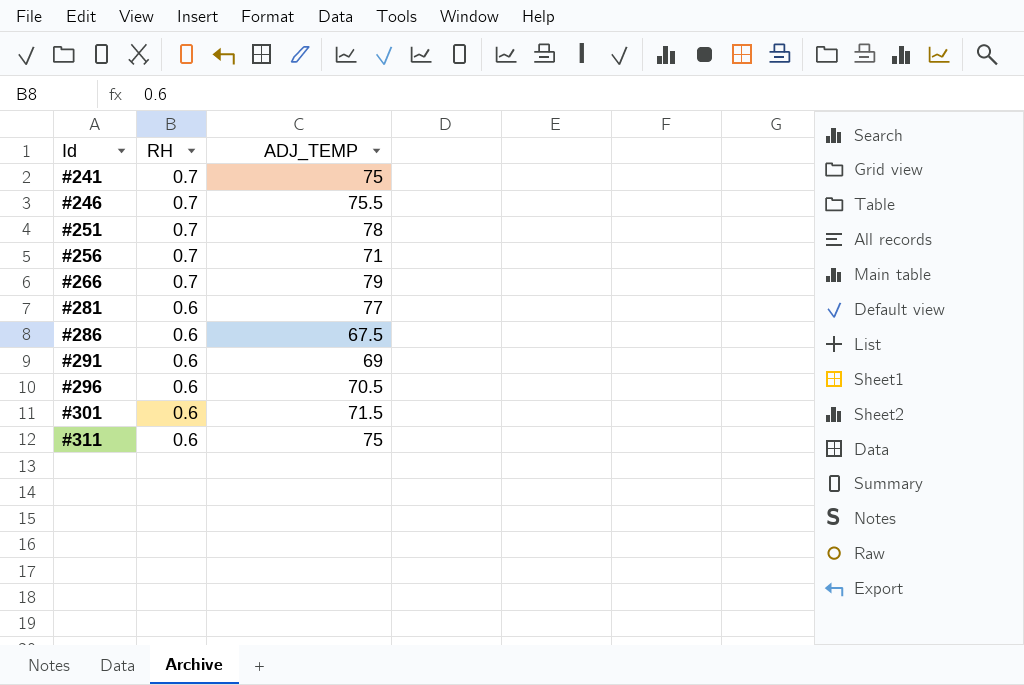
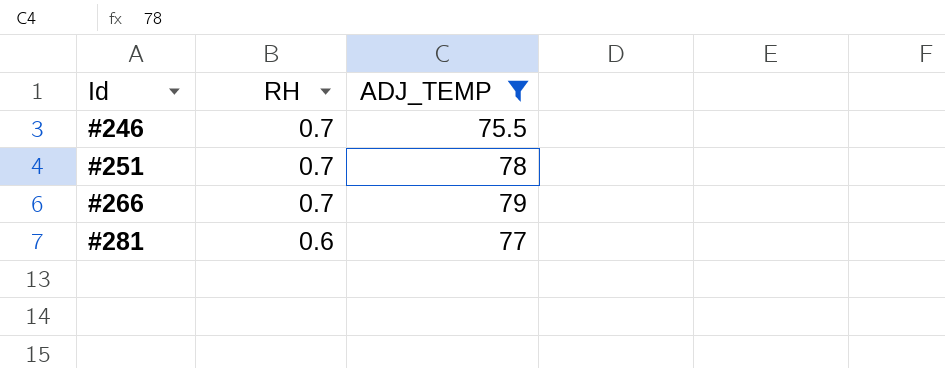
filter: none -> ADJ_TEMP >= 75.5

